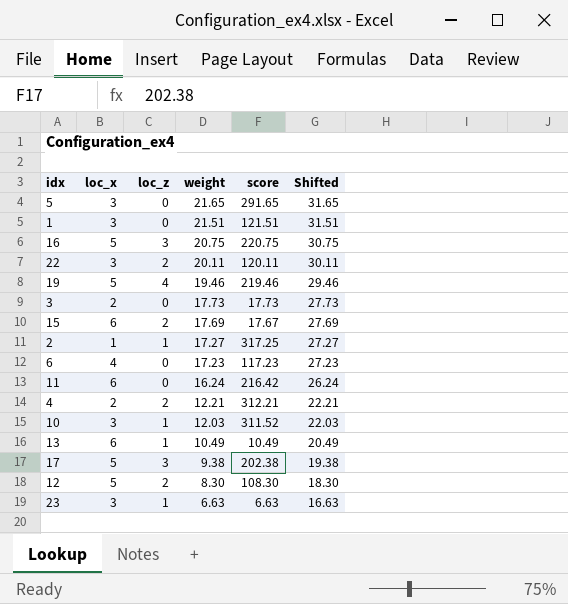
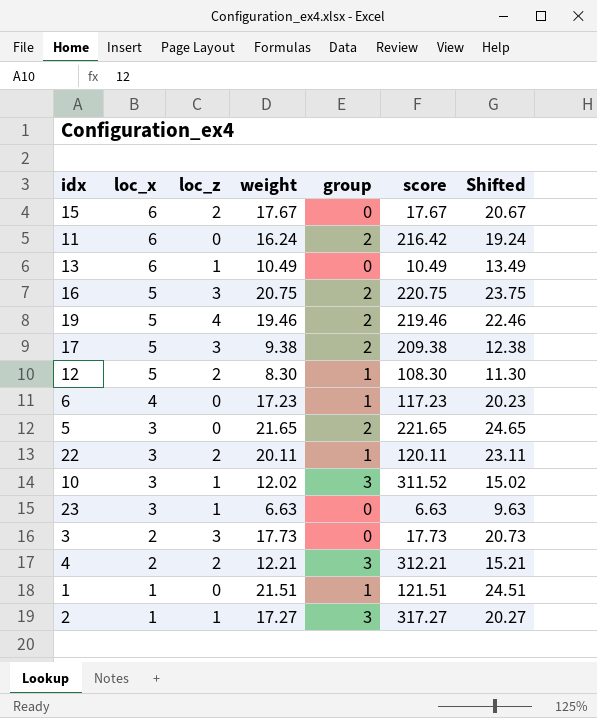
row order: weight descending -> loc_x descending
column group | position: none -> 5
column Shifted | formula: [weight] + 10 -> [weight] + 3
15 | weight: 17.69 -> 17.67
17 | score: 202.38 -> 209.38
5 | score: 291.65 -> 221.65
10 | weight: 12.03 -> 12.02
3 | loc_z: 0 -> 3
1 | loc_x: 3 -> 1
2 | score: 317.25 -> 317.27

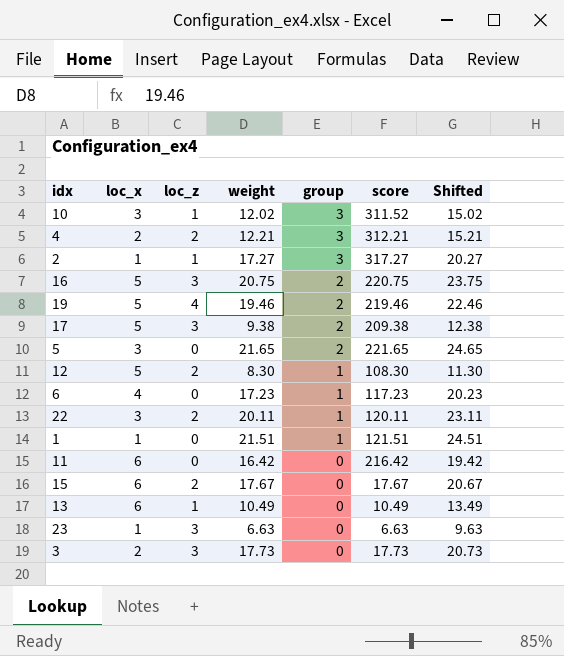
row order: loc_x descending -> group descending
11 | weight: 16.24 -> 16.42
11 | group: 2 -> 0
11 | Shifted: 19.24 -> 19.42
23 | loc_x: 3 -> 1
23 | loc_z: 1 -> 3

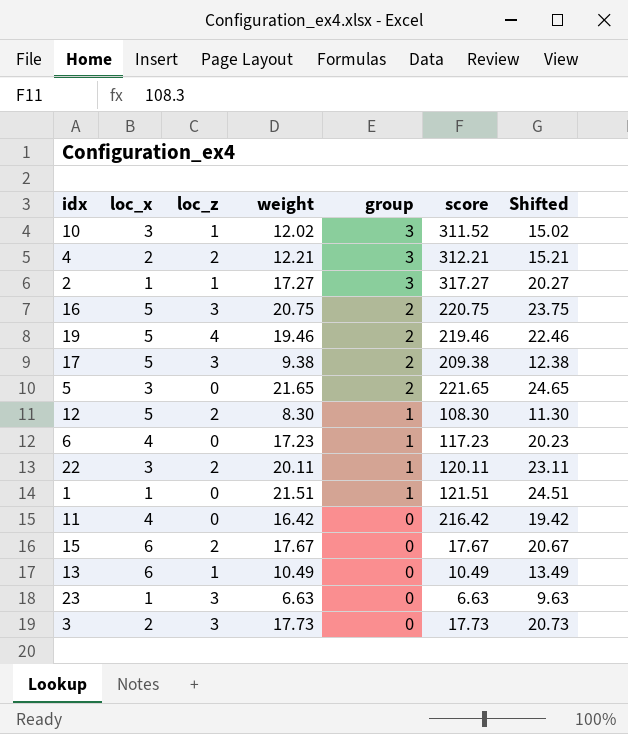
11 | loc_x: 6 -> 4

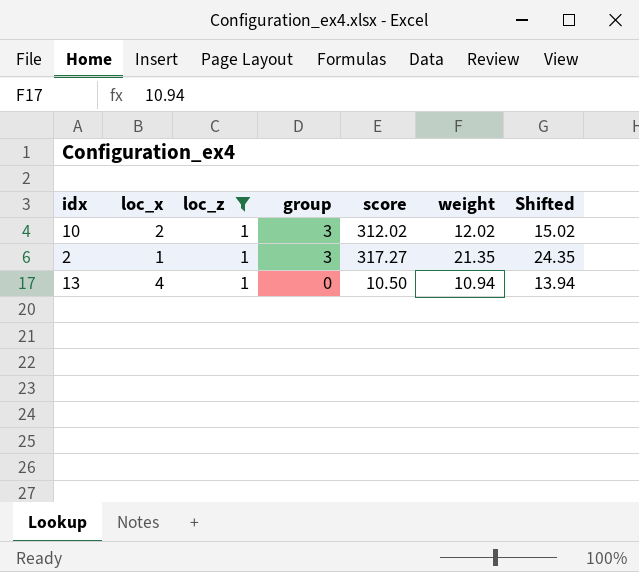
filter: none -> loc_z = 1
column weight | position: 4 -> 6
10 | loc_x: 3 -> 2
10 | score: 311.52 -> 312.02
2 | weight: 17.27 -> 21.35
2 | Shifted: 20.27 -> 24.35
13 | loc_x: 6 -> 4
13 | score: 10.49 -> 10.50
13 | weight: 10.49 -> 10.94
13 | Shifted: 13.49 -> 13.94

